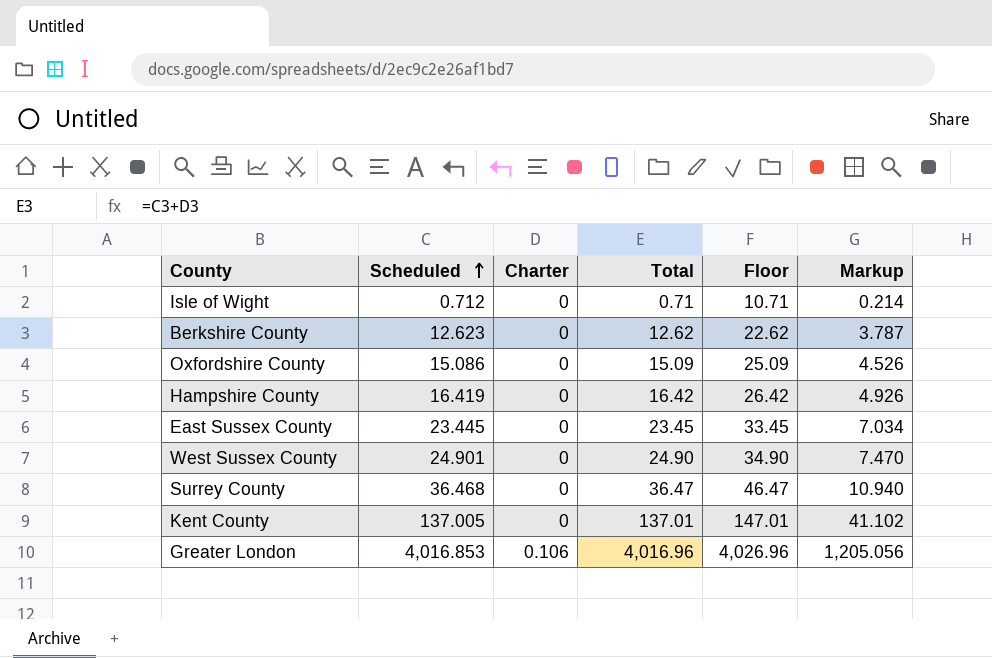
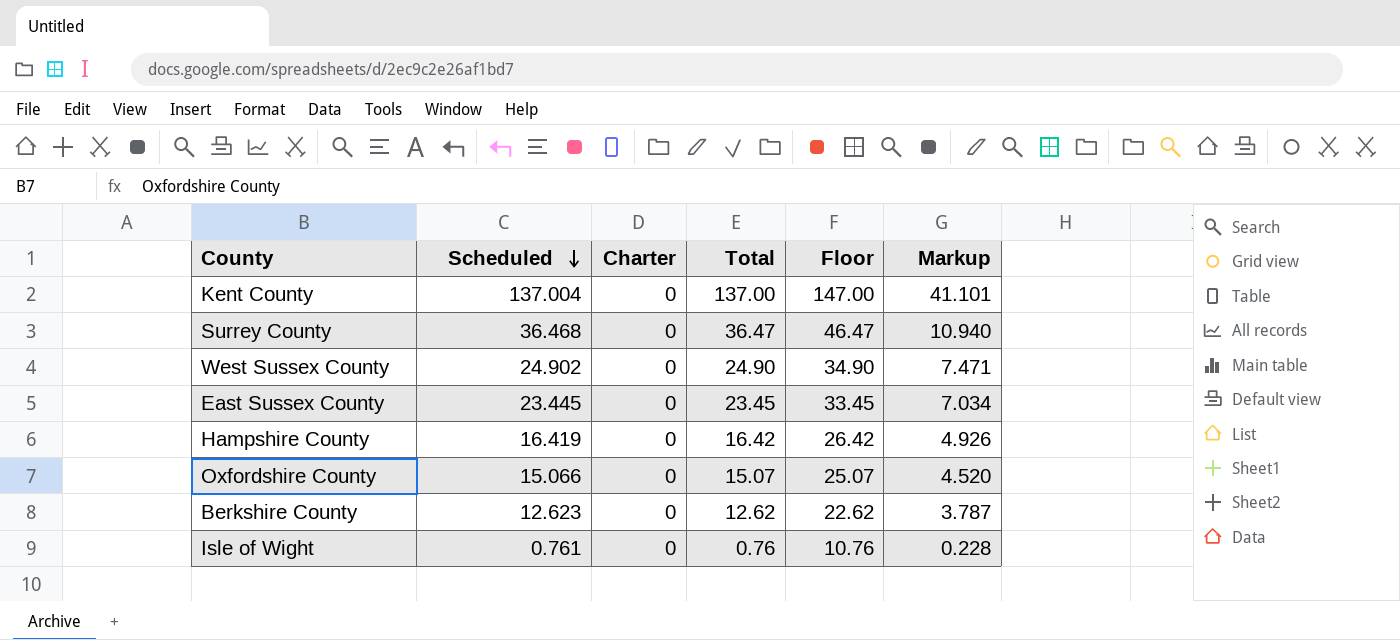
row order: Scheduled ascending -> Scheduled descending
row Greater London: 4,016.853 | 0.106 | 4,016.96 | 4,026.96 | 1,205.056 -> none
Kent County | Scheduled: 137.005 -> 137.004
Kent County | Total: 137.01 -> 137.00
Kent County | Floor: 147.01 -> 147.00
Kent County | Markup: 41.102 -> 41.101
West Sussex County | Scheduled: 24.901 -> 24.902
West Sussex County | Markup: 7.470 -> 7.471
Oxfordshire County | Scheduled: 15.086 -> 15.066
Oxfordshire County | Total: 15.09 -> 15.07
Oxfordshire County | Floor: 25.09 -> 25.07
Oxfordshire County | Markup: 4.526 -> 4.520
Isle of Wight | Scheduled: 0.712 -> 0.761
Isle of Wight | Total: 0.71 -> 0.76
Isle of Wight | Floor: 10.71 -> 10.76
Isle of Wight | Markup: 0.214 -> 0.228

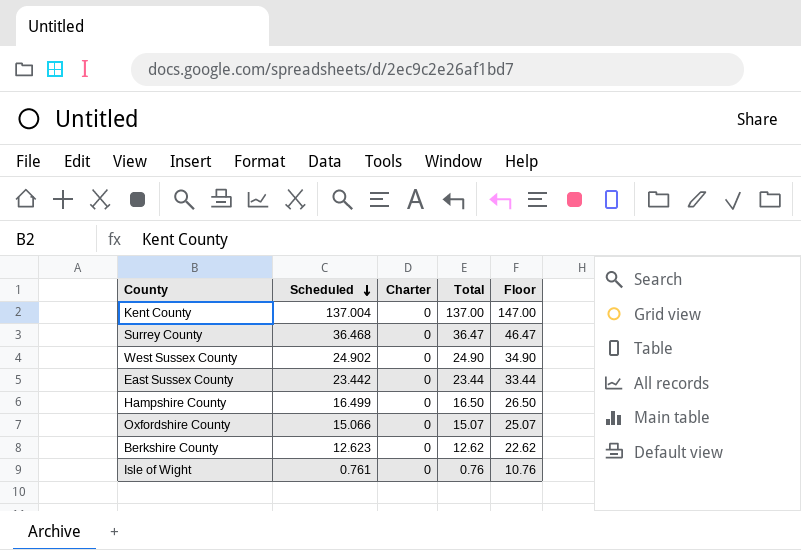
column Markup | formula: [Scheduled] * 0.3 -> none
East Sussex County | Scheduled: 23.445 -> 23.442
East Sussex County | Total: 23.45 -> 23.44
East Sussex County | Floor: 33.45 -> 33.44
Hampshire County | Scheduled: 16.419 -> 16.499
Hampshire County | Total: 16.42 -> 16.50
Hampshire County | Floor: 26.42 -> 26.50

